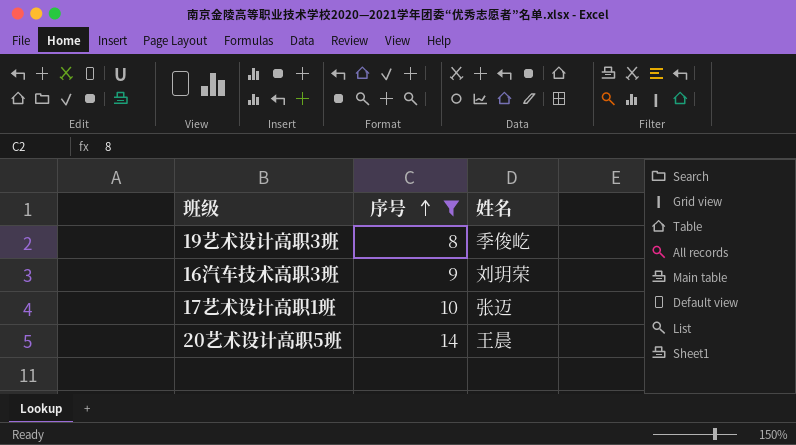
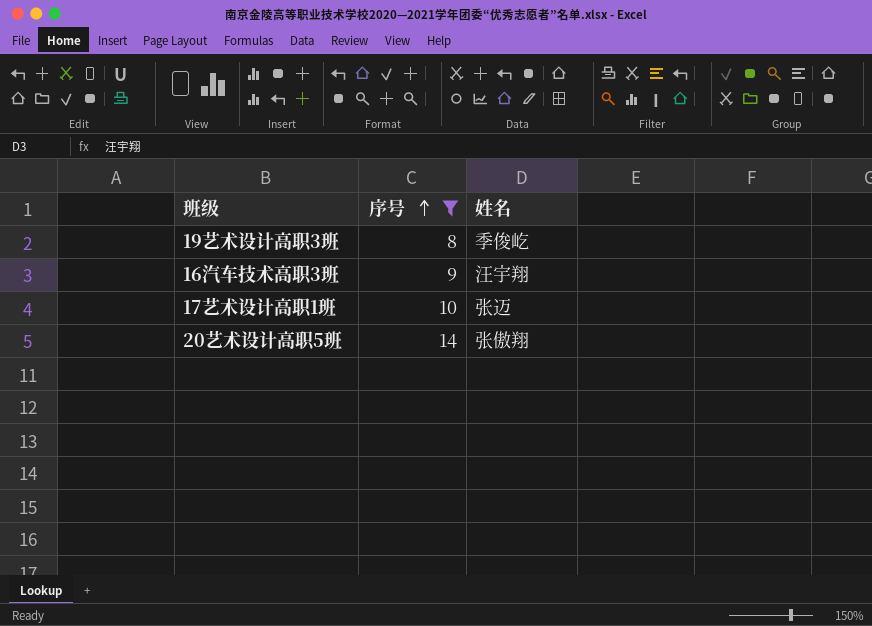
16汽车技术高职3班 | 姓名: 刘玥荣 -> 汪宇翔
20艺术设计高职5班 | 姓名: 王晨 -> 张傲翔

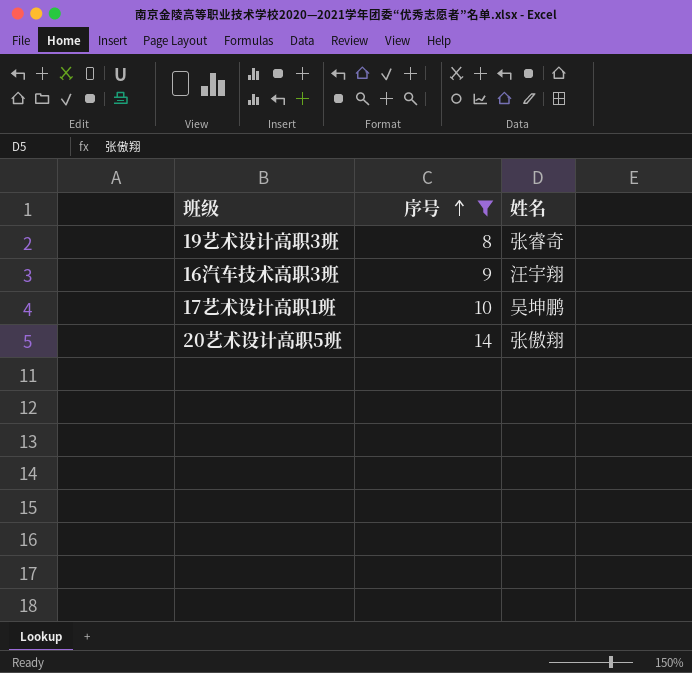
19艺术设计高职3班 | 姓名: 季俊屹 -> 张睿奇
17艺术设计高职1班 | 姓名: 张迈 -> 吴坤鹏

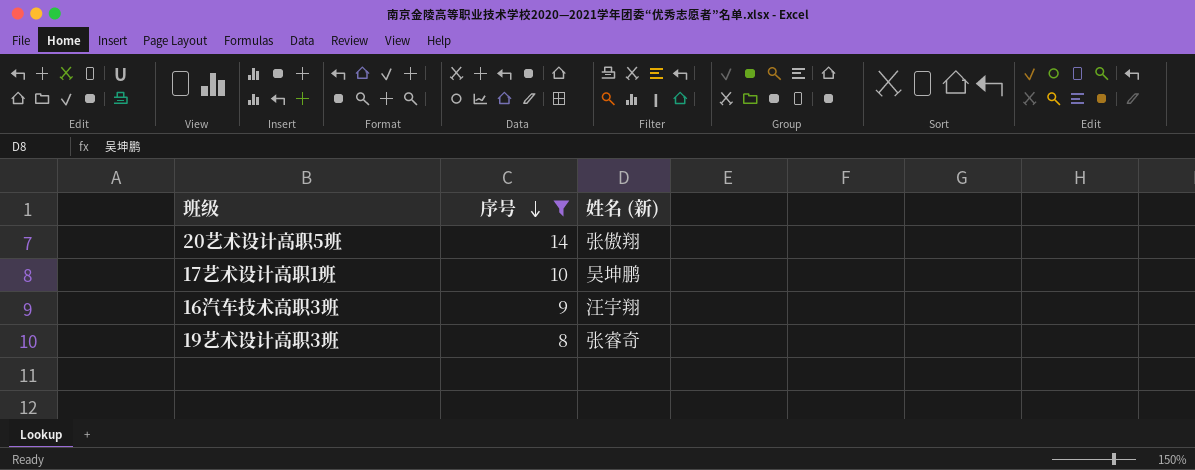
row order: 序号 ascending -> 序号 descending
column name: 姓名 -> 姓名 (新)

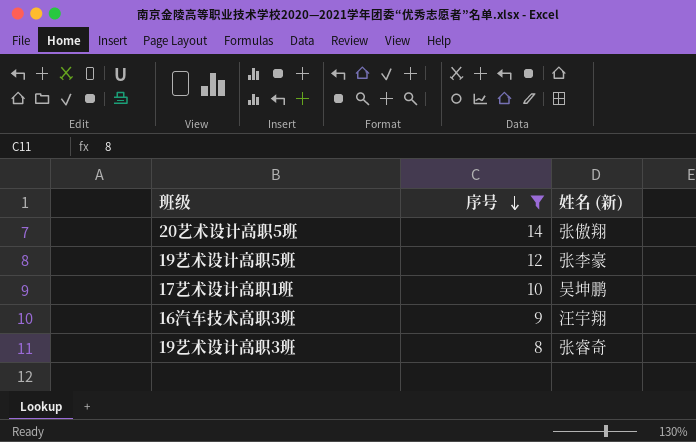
row 19艺术设计高职5班: none -> 12 | 张李豪

